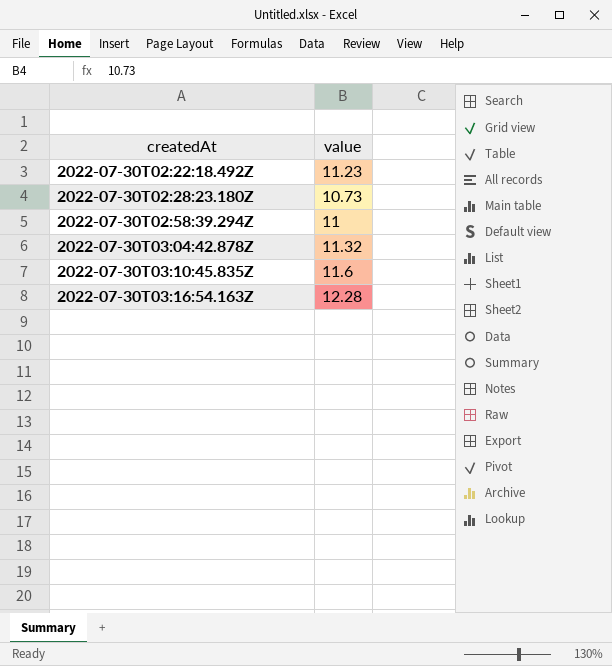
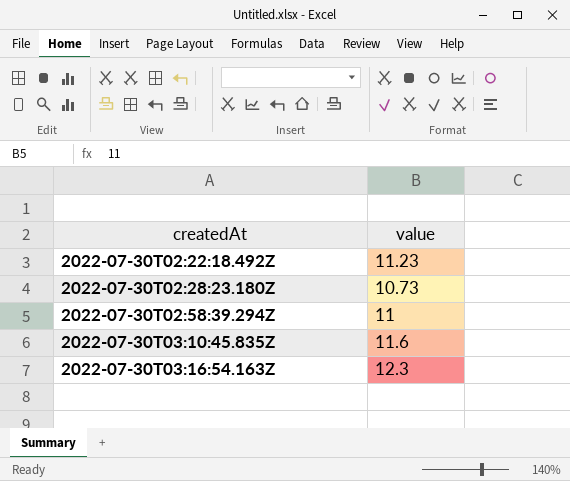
row 2022-07-30T03:04:42.878Z: 11.32 -> none
2022-07-30T03:16:54.163Z | value: 12.28 -> 12.3

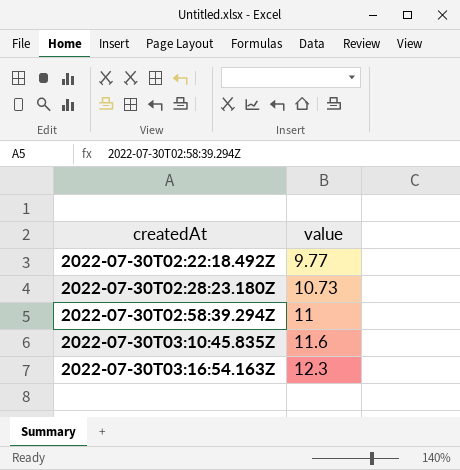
2022-07-30T02:22:18.492Z | value: 11.23 -> 9.77

